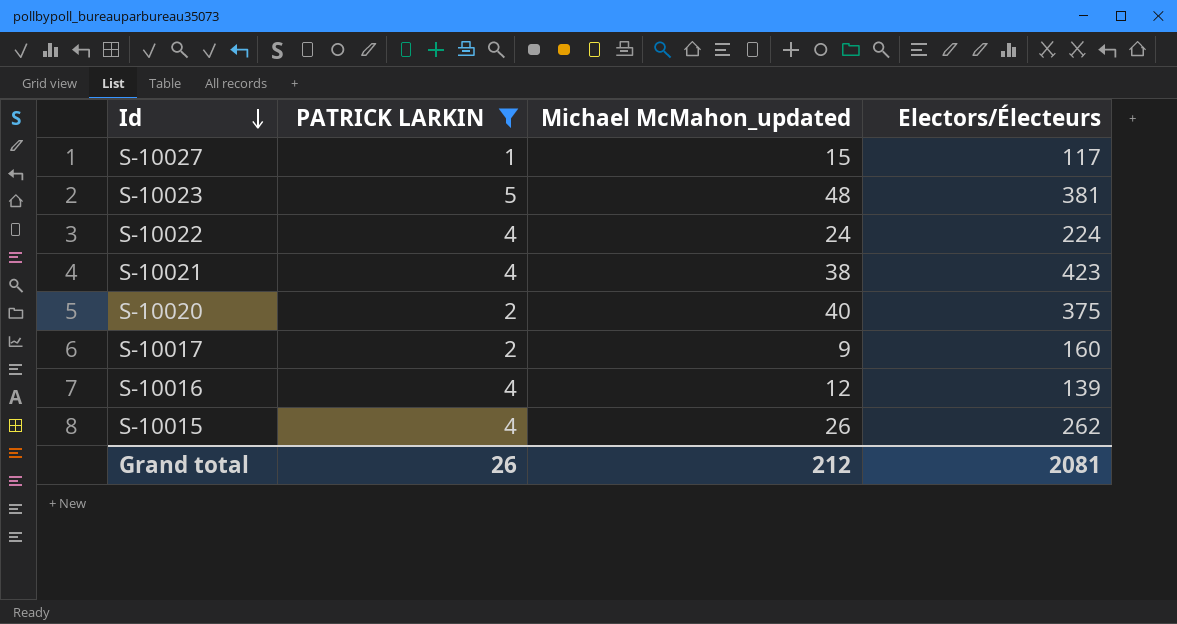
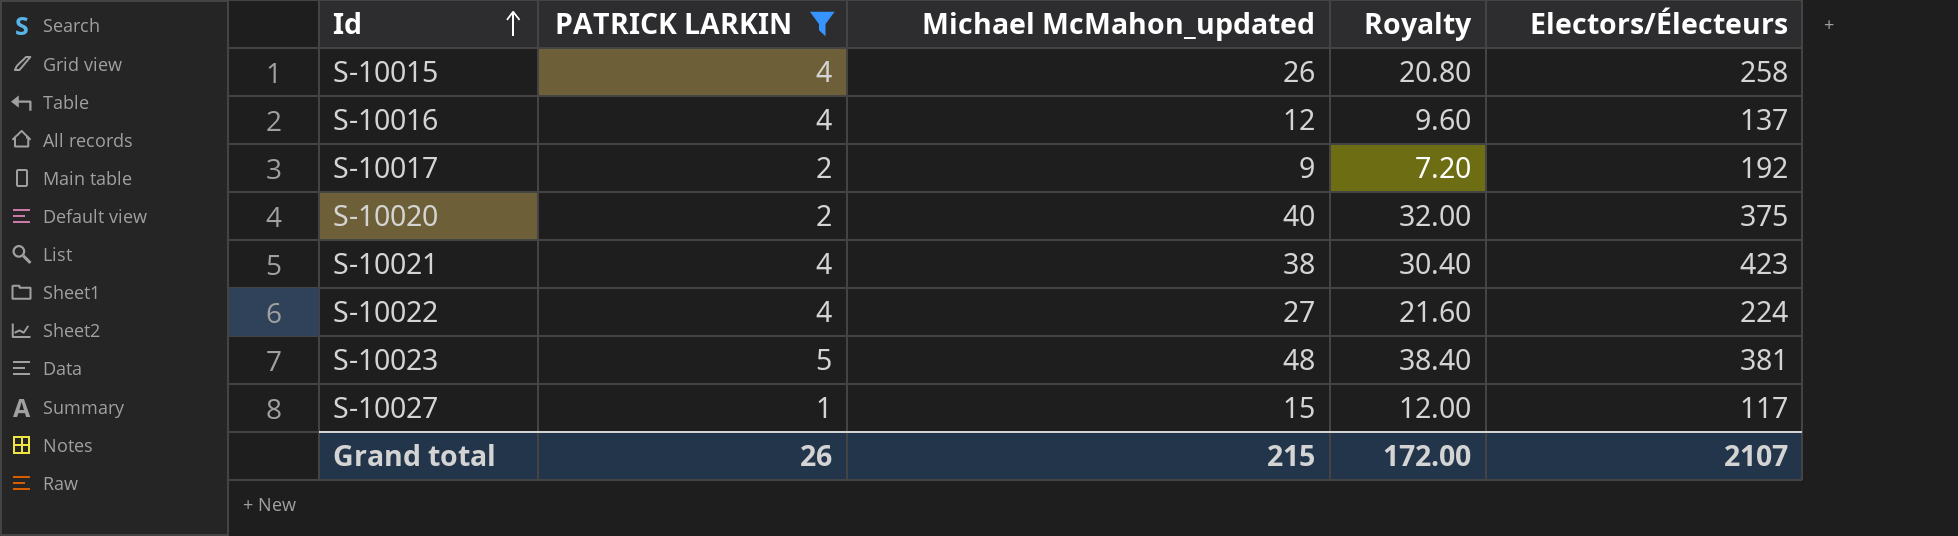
row order: Id descending -> Id ascending
column Royalty | formula: none -> [Michael McMahon_updated] * 0.8
S-10015 | Electors/Électeurs: 262 -> 258
S-10016 | Electors/Électeurs: 139 -> 137
S-10017 | Electors/Électeurs: 160 -> 192
S-10022 | Michael McMahon_updated: 24 -> 27
Grand total | Michael McMahon_updated: 212 -> 215
Grand total | Electors/Électeurs: 2081 -> 2107

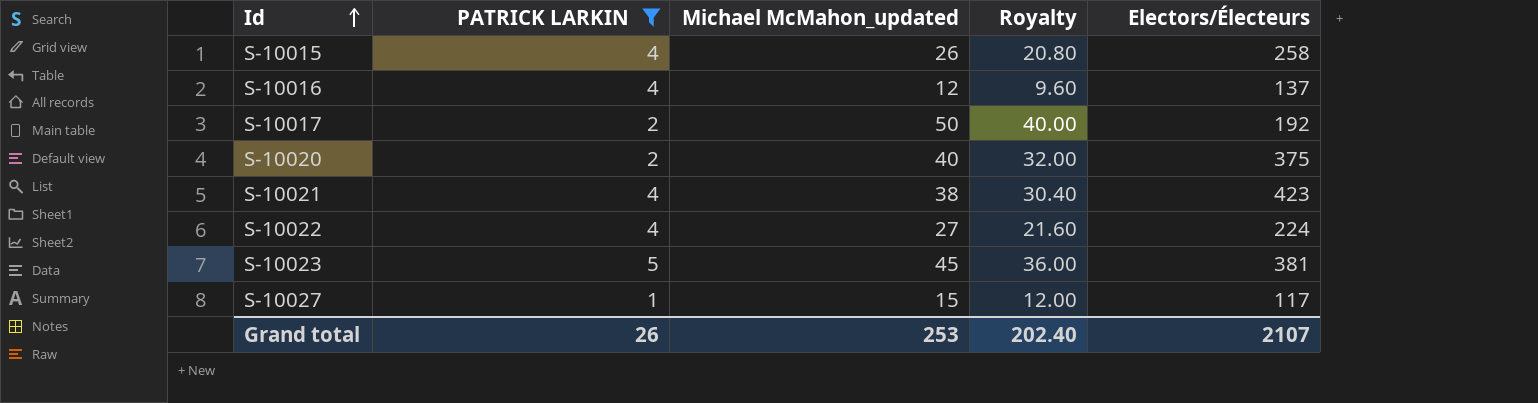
S-10017 | Michael McMahon_updated: 9 -> 50
S-10017 | Royalty: 7.20 -> 40.00
S-10023 | Michael McMahon_updated: 48 -> 45
S-10023 | Royalty: 38.40 -> 36.00
Grand total | Michael McMahon_updated: 215 -> 253
Grand total | Royalty: 172.00 -> 202.40

